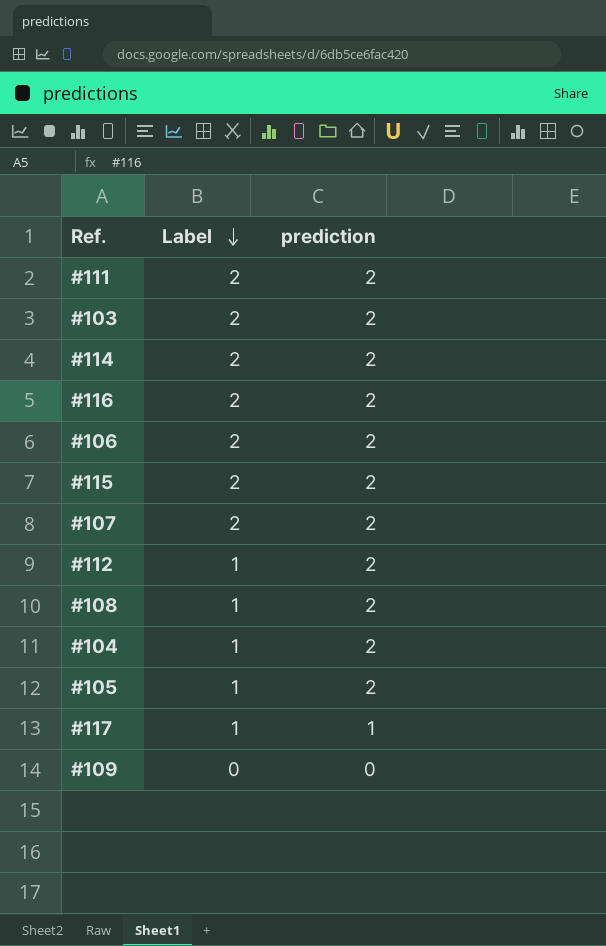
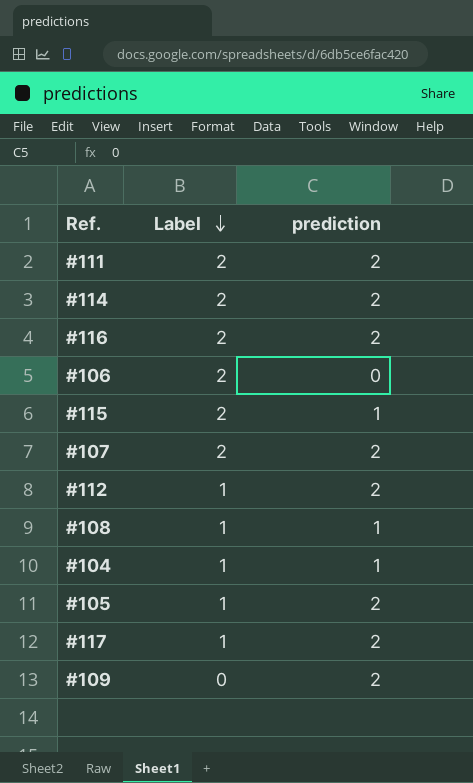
row #103: 2 | 2 -> none
#106 | prediction: 2 -> 0
#115 | prediction: 2 -> 1
#108 | prediction: 2 -> 1
#104 | prediction: 2 -> 1
#117 | prediction: 1 -> 2
#109 | prediction: 0 -> 2

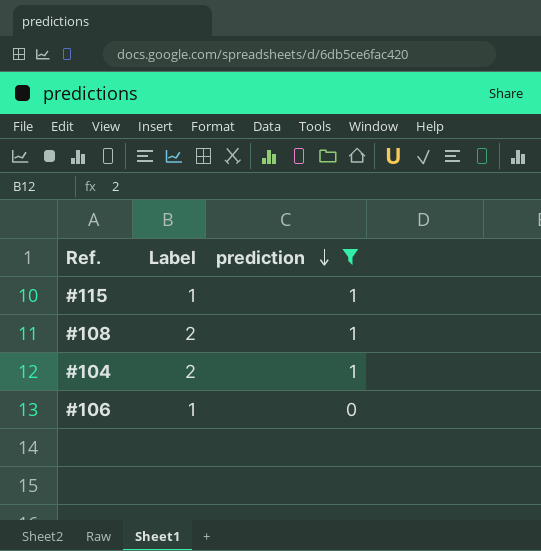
filter: none -> prediction != 2
row order: Label descending -> prediction descending
#115 | Label: 2 -> 1
#108 | Label: 1 -> 2
#104 | Label: 1 -> 2
#106 | Label: 2 -> 1

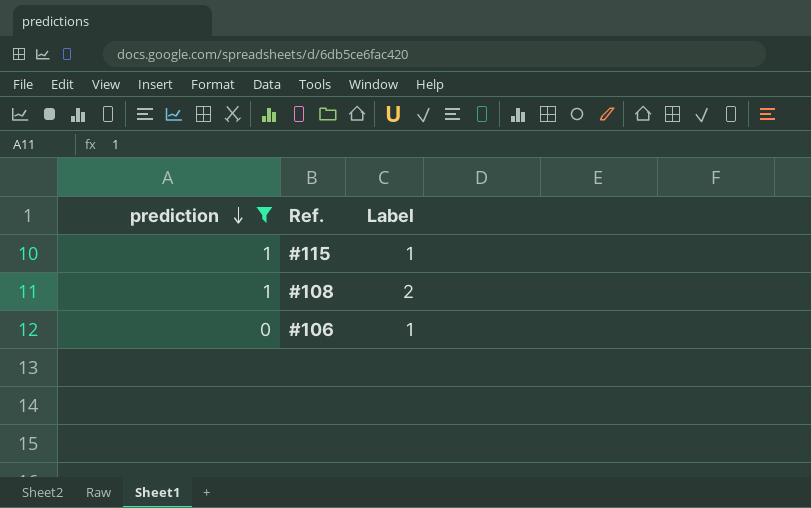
column prediction | position: 3 -> 1
row #104: 2 | 1 -> none

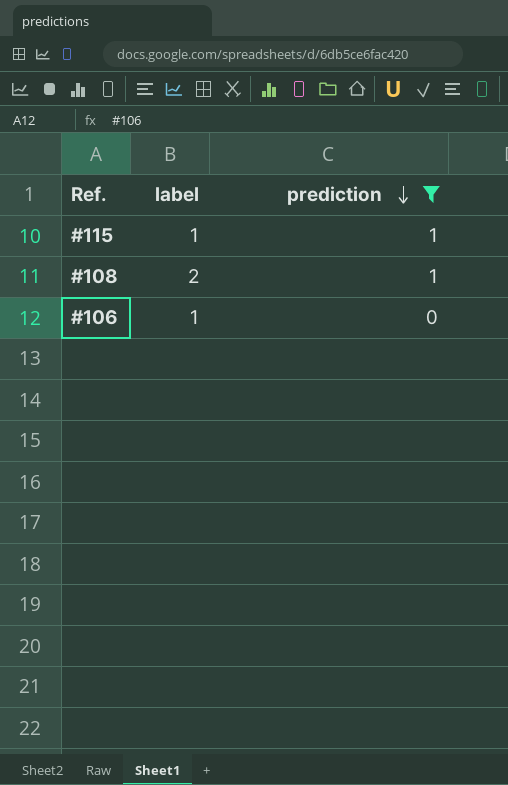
column name: Label -> label
column prediction | position: 1 -> 3

